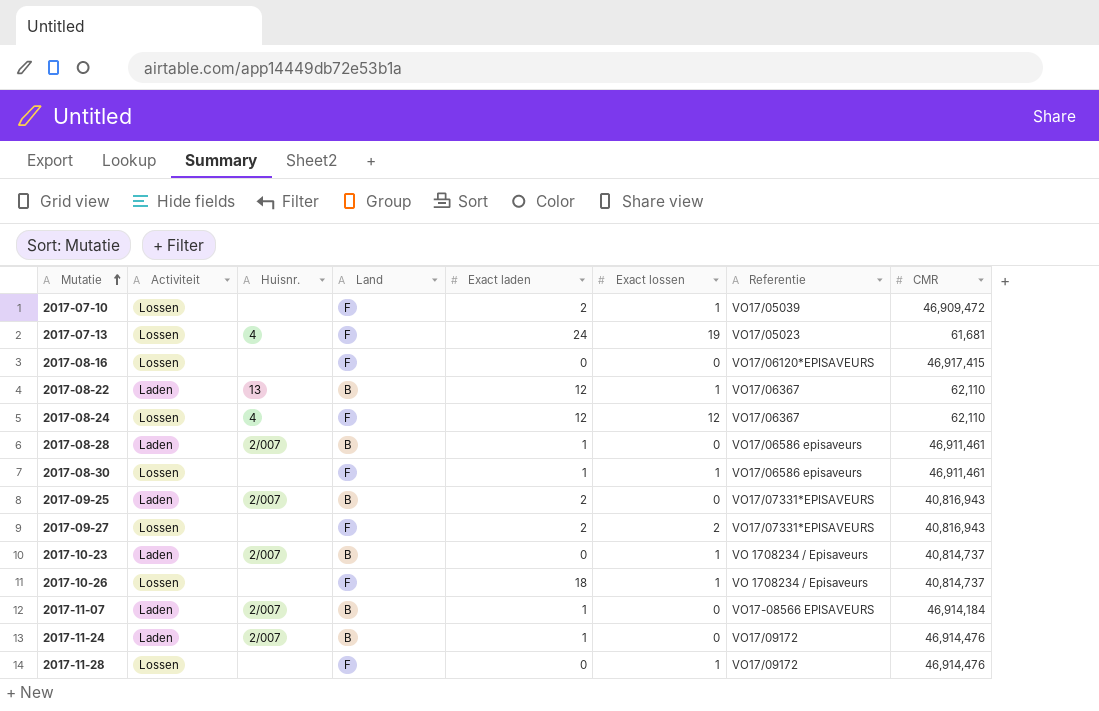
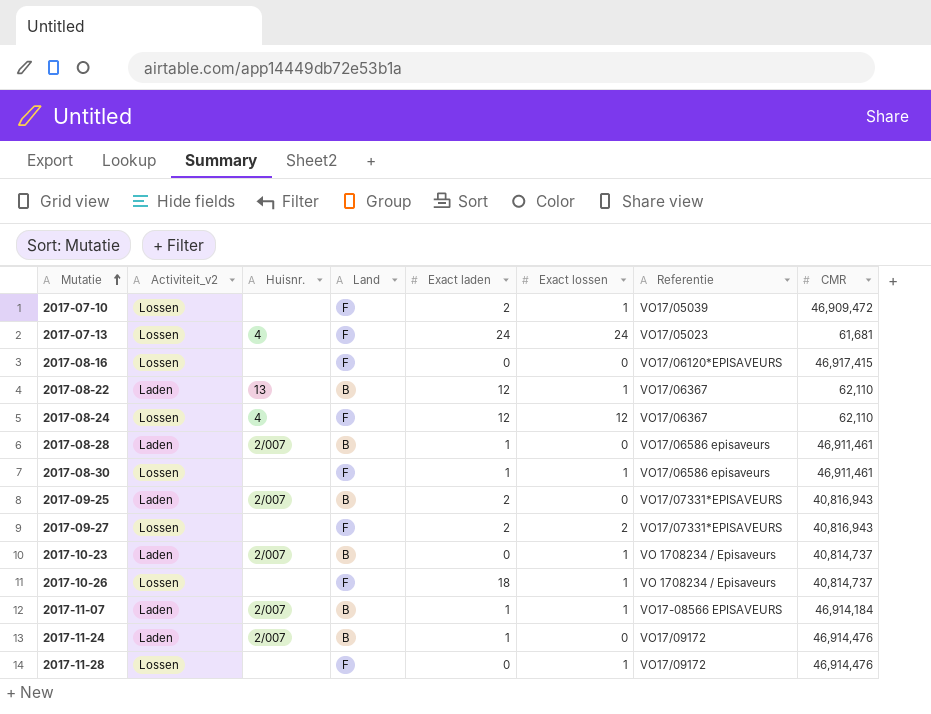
column name: Activiteit -> Activiteit_v2
2017-07-13 | Exact lossen: 19 -> 24
2017-11-07 | Exact lossen: 0 -> 1

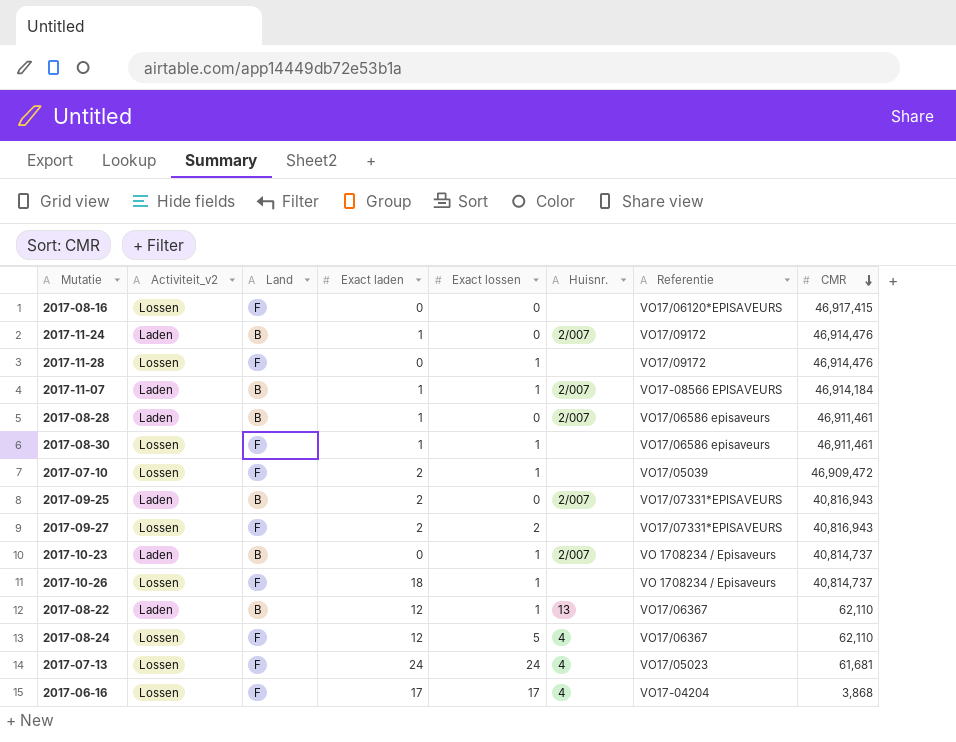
row order: Mutatie ascending -> CMR descending
column Huisnr. | position: 3 -> 6
2017-08-24 | Exact lossen: 12 -> 5
row 2017-06-16: none -> Lossen | F | 17 | 17 | 4 | VO17-04204 | 3,868

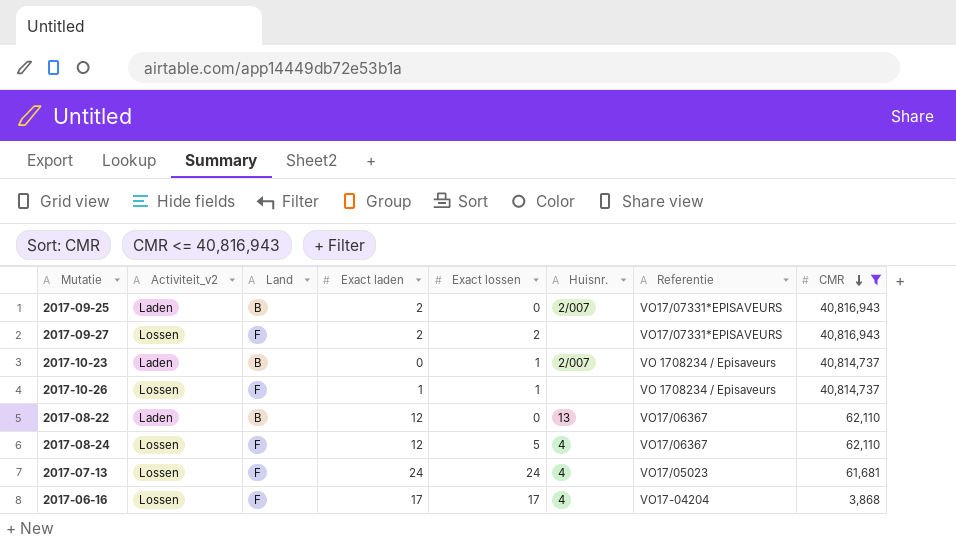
filter: none -> CMR <= 40,816,943
2017-10-26 | Exact laden: 18 -> 1
2017-08-22 | Exact lossen: 1 -> 0

